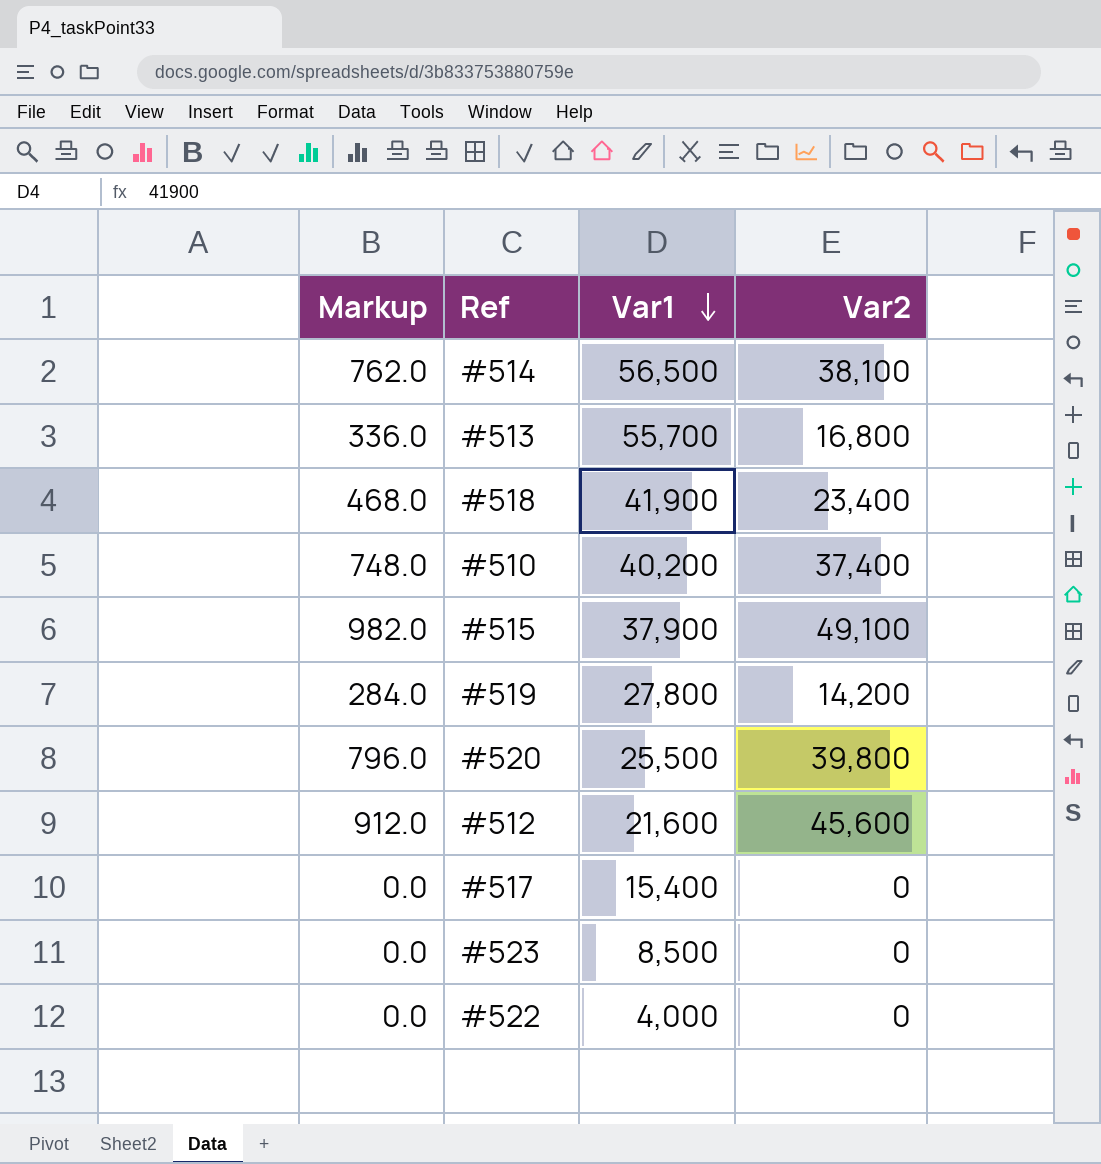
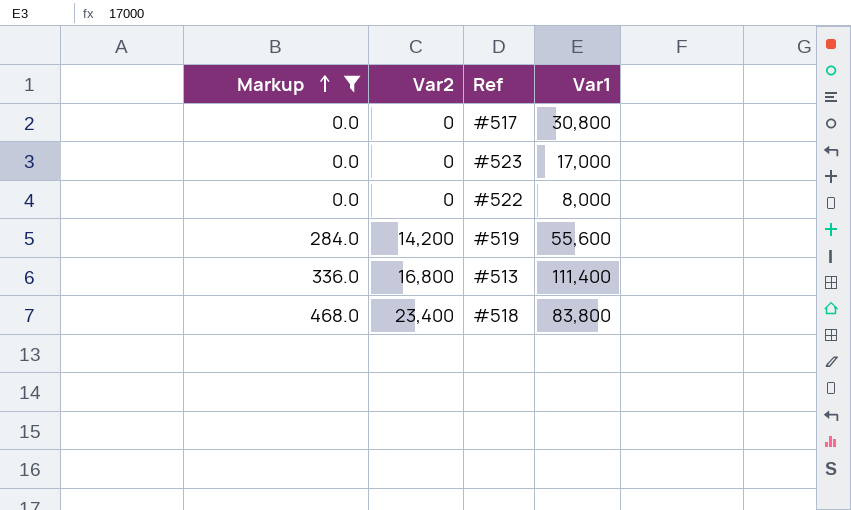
filter: none -> Markup <= 468.0
row order: Var1 descending -> Markup ascending
column Var2 | position: 4 -> 2
#517 | Var1: 15,400 -> 30,800
#523 | Var1: 8,500 -> 17,000
#522 | Var1: 4,000 -> 8,000
#519 | Var1: 27,800 -> 55,600
#513 | Var1: 55,700 -> 111,400
#518 | Var1: 41,900 -> 83,800

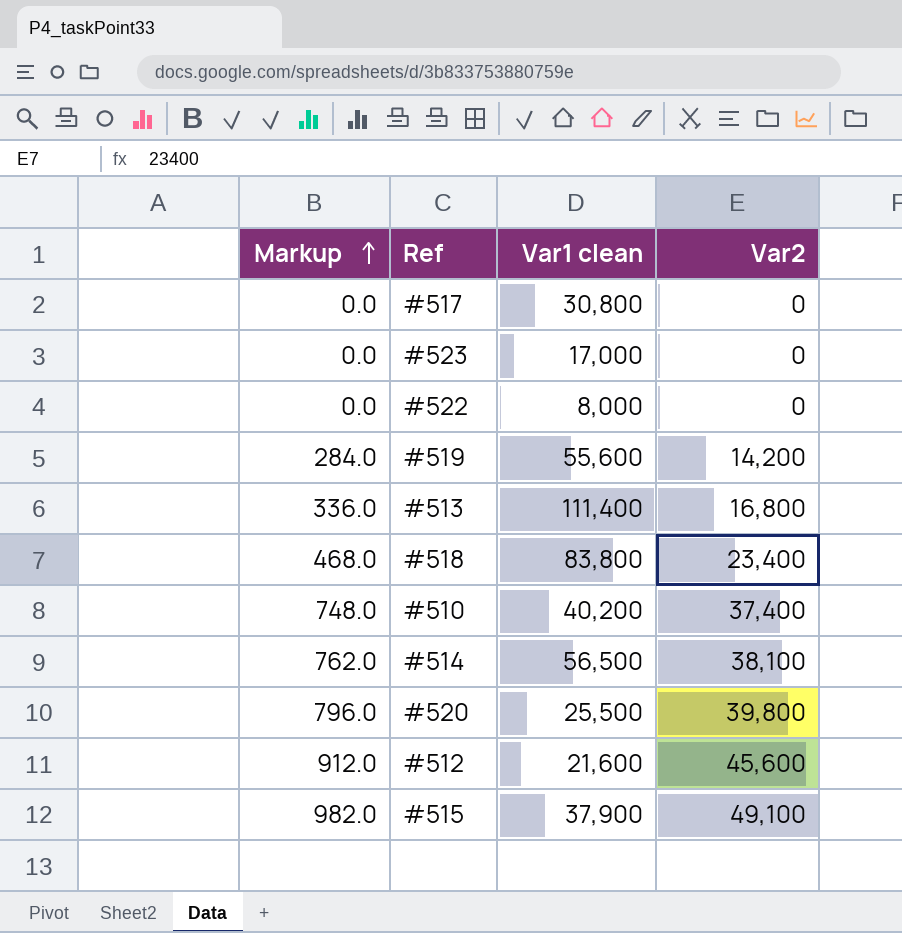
filter: Markup <= 468.0 -> none
column name: Var1 -> Var1 clean
column Var2 | position: 2 -> 4

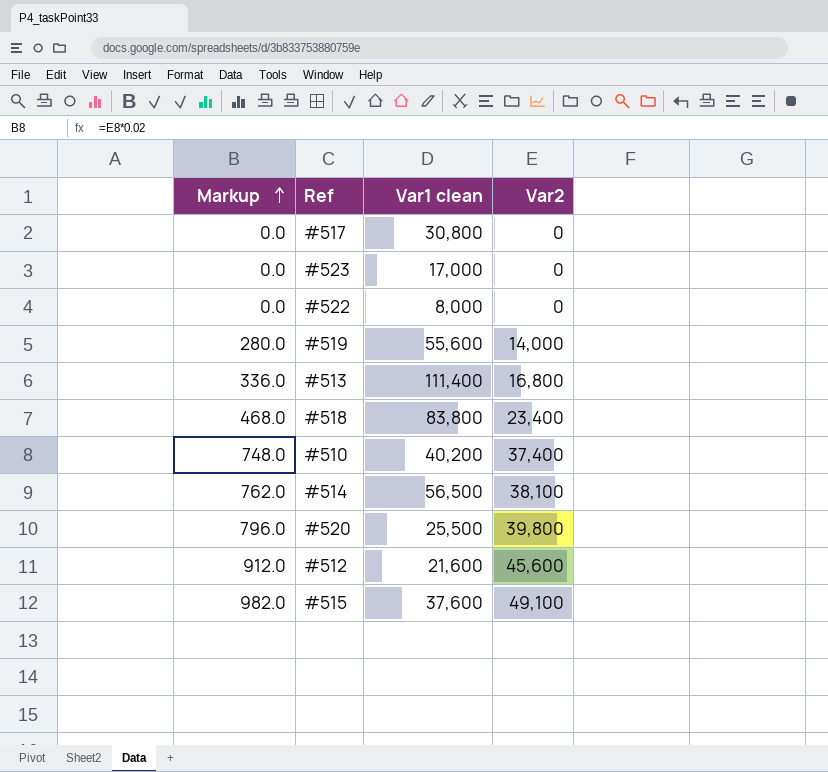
#519 | Markup: 284.0 -> 280.0
#519 | Var2: 14,200 -> 14,000
#515 | Var1 clean: 37,900 -> 37,600

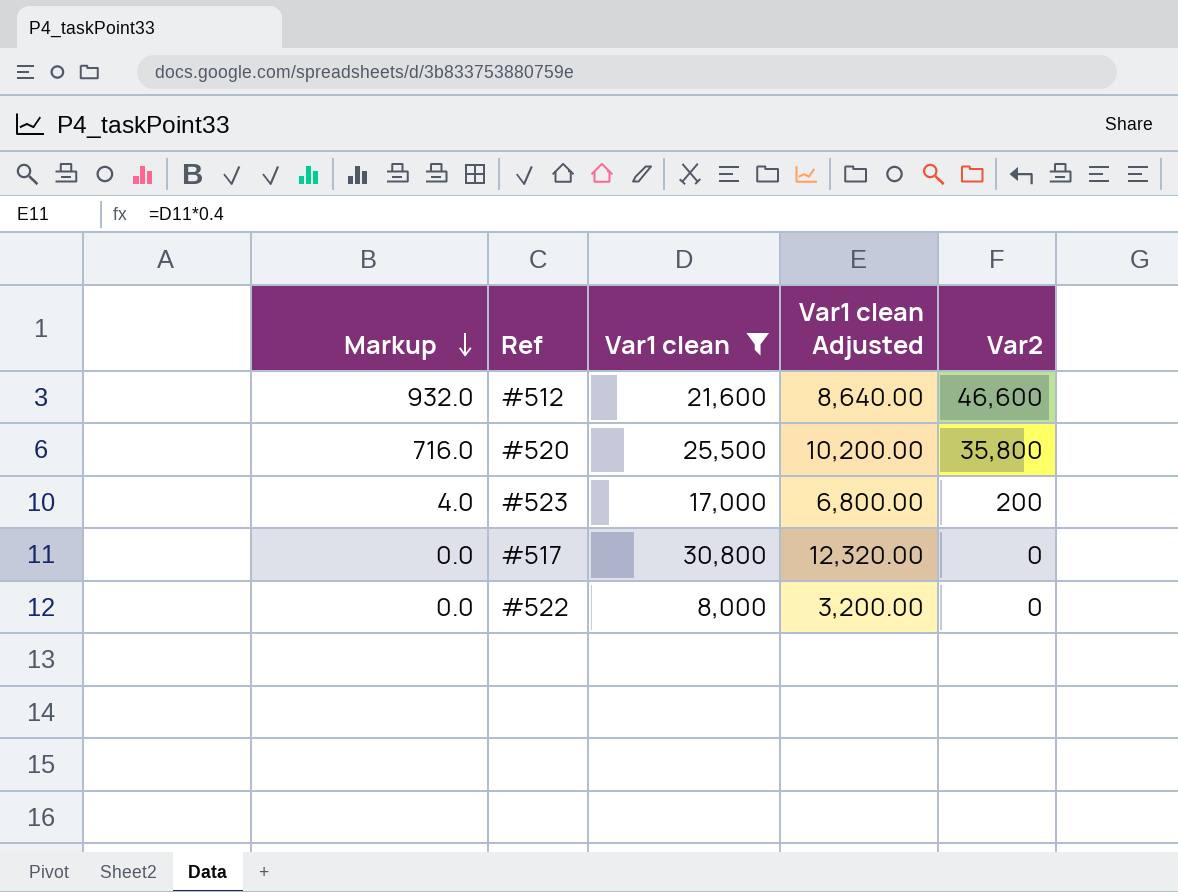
filter: none -> Var1 clean <= 30,800
row order: Markup ascending -> Markup descending
column Var1 clean Adjusted | formula: none -> [Var1 clean] * 0.4
#512 | Markup: 912.0 -> 932.0
#512 | Var2: 45,600 -> 46,600
#520 | Markup: 796.0 -> 716.0
#520 | Var2: 39,800 -> 35,800
#523 | Markup: 0.0 -> 4.0
#523 | Var2: 0 -> 200

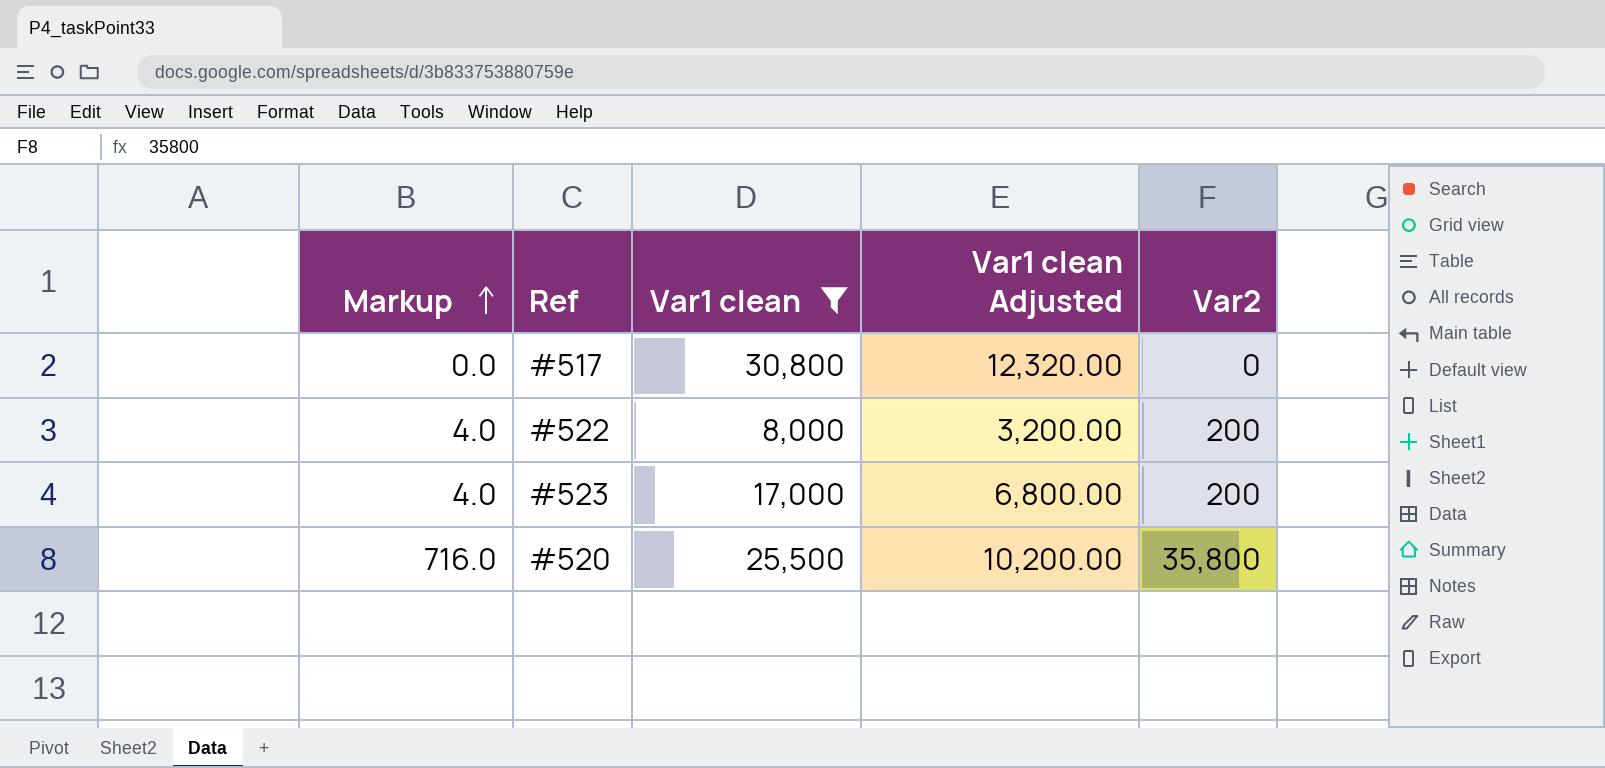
row order: Markup descending -> Markup ascending
row #512: 932.0 | 21,600 | 8,640.00 | 46,600 -> none
#522 | Markup: 0.0 -> 4.0
#522 | Var2: 0 -> 200

